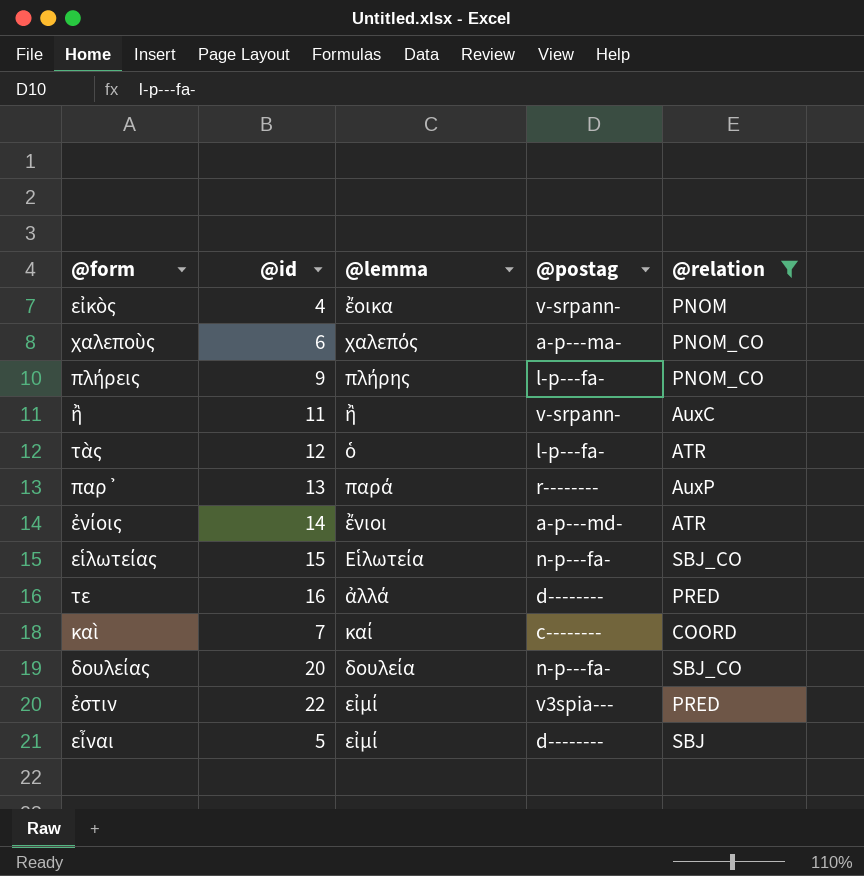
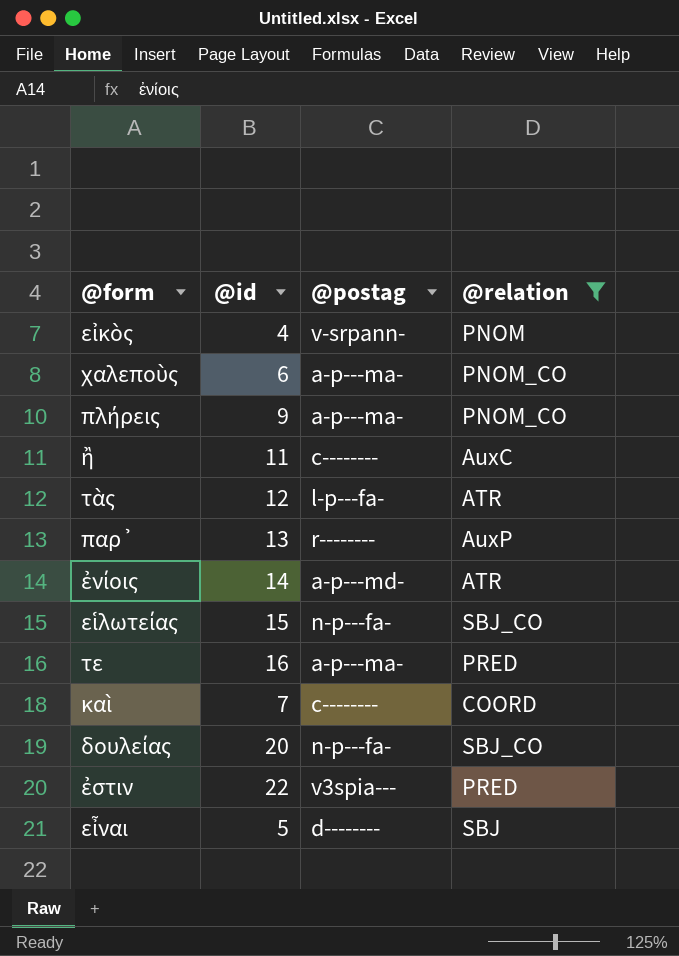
column @lemma | position: 3 -> none
πλήρεις | @postag: l-p---fa- -> a-p---ma-
ἢ | @postag: v-srpann- -> c--------
τε | @postag: d-------- -> a-p---ma-

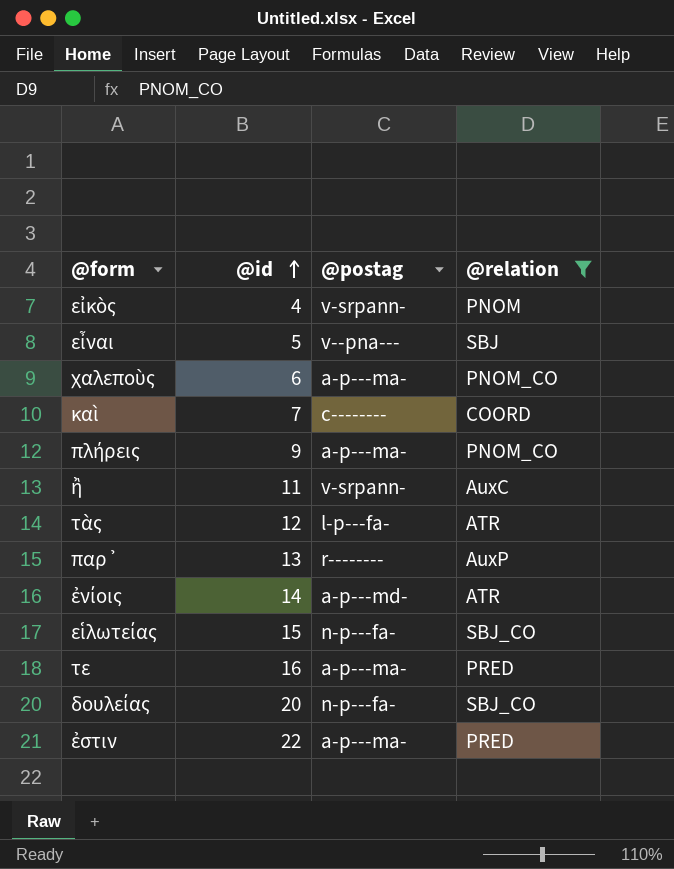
row order: none -> @id ascending
εἶναι | @postag: d-------- -> v--pna---
ἢ | @postag: c-------- -> v-srpann-
ἐστιν | @postag: v3spia--- -> a-p---ma-

